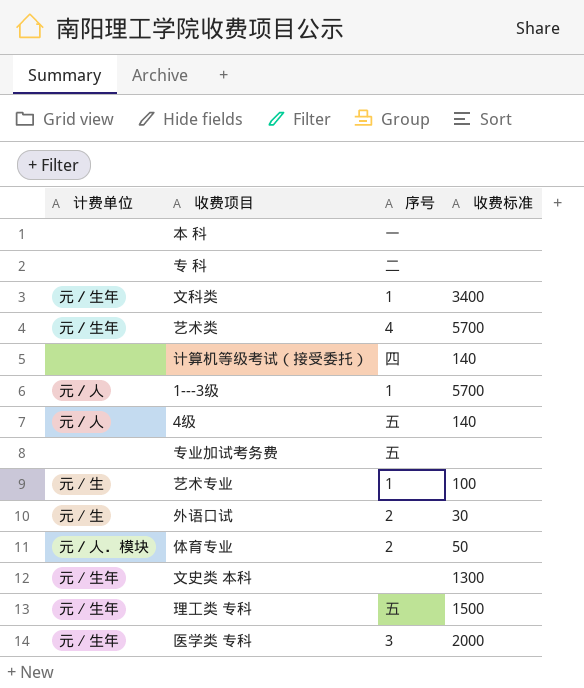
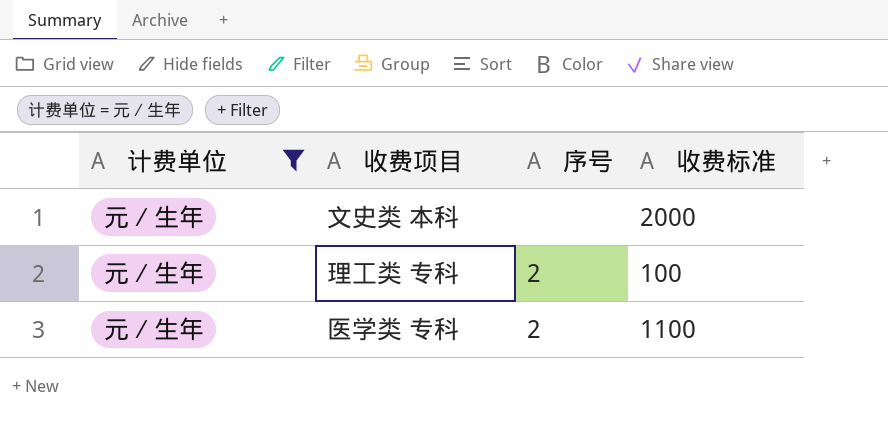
filter: none -> 计费单位 = 元∕生年
文史类 本科 | 收费标准: 1300 -> 2000
理工类 专科 | 序号: 五 -> 2
理工类 专科 | 收费标准: 1500 -> 100
医学类 专科 | 序号: 3 -> 2
医学类 专科 | 收费标准: 2000 -> 1100

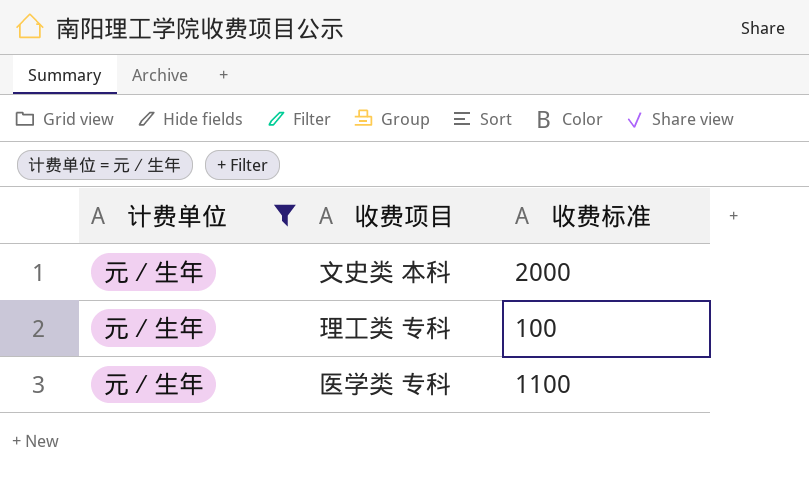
column 序号 | position: 3 -> none

